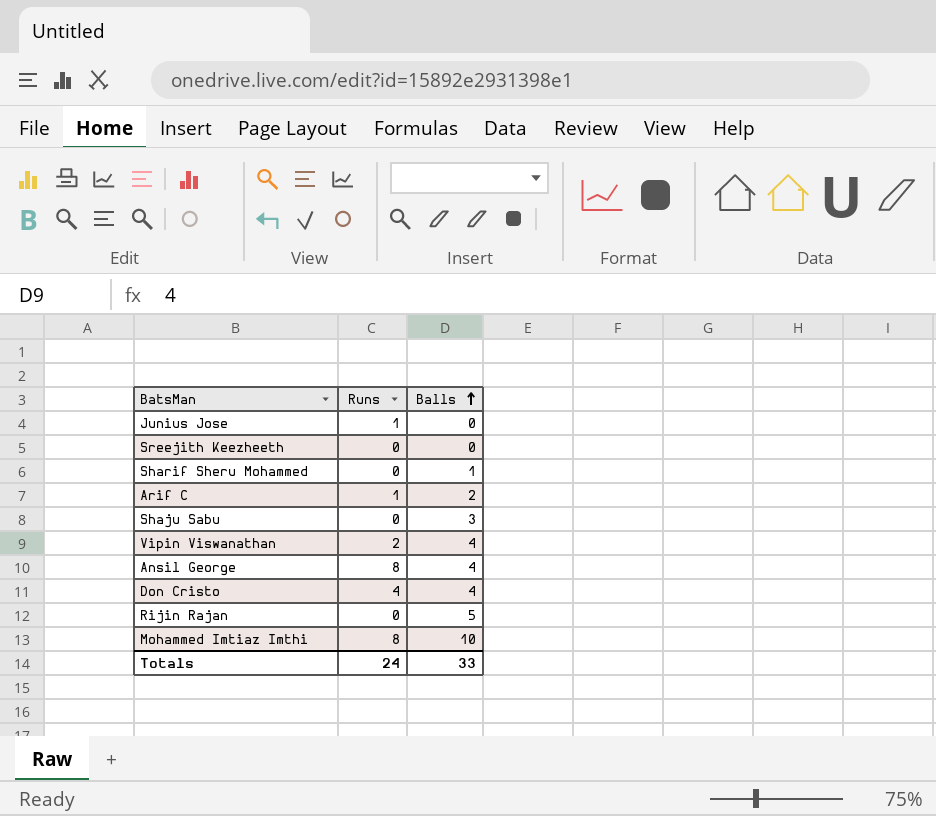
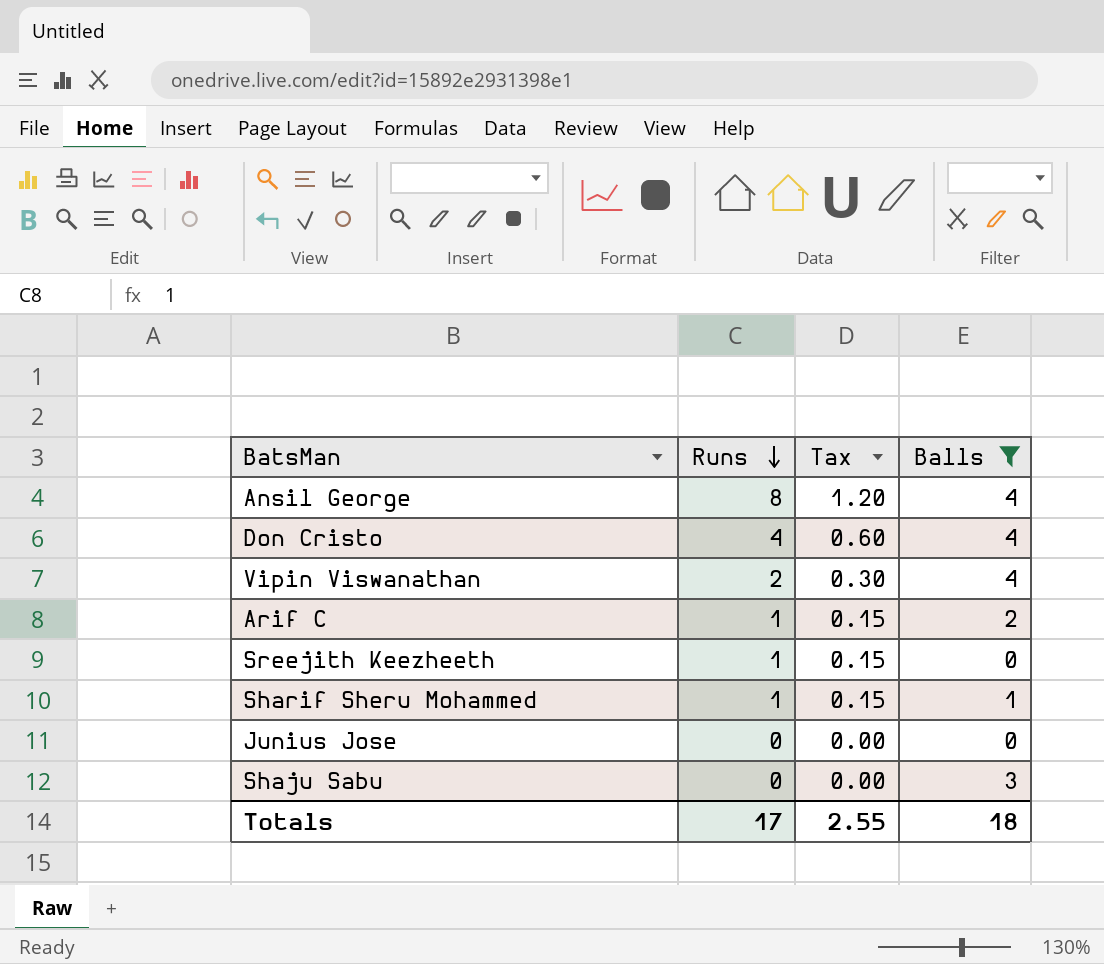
filter: none -> Balls <= 4
row order: Balls ascending -> Runs descending
column Tax | formula: none -> [Runs] * 0.15
Sreejith Keezheeth | Runs: 0 -> 1
Sharif Sheru Mohammed | Runs: 0 -> 1
Junius Jose | Runs: 1 -> 0
Totals | Runs: 24 -> 17
Totals | Balls: 33 -> 18

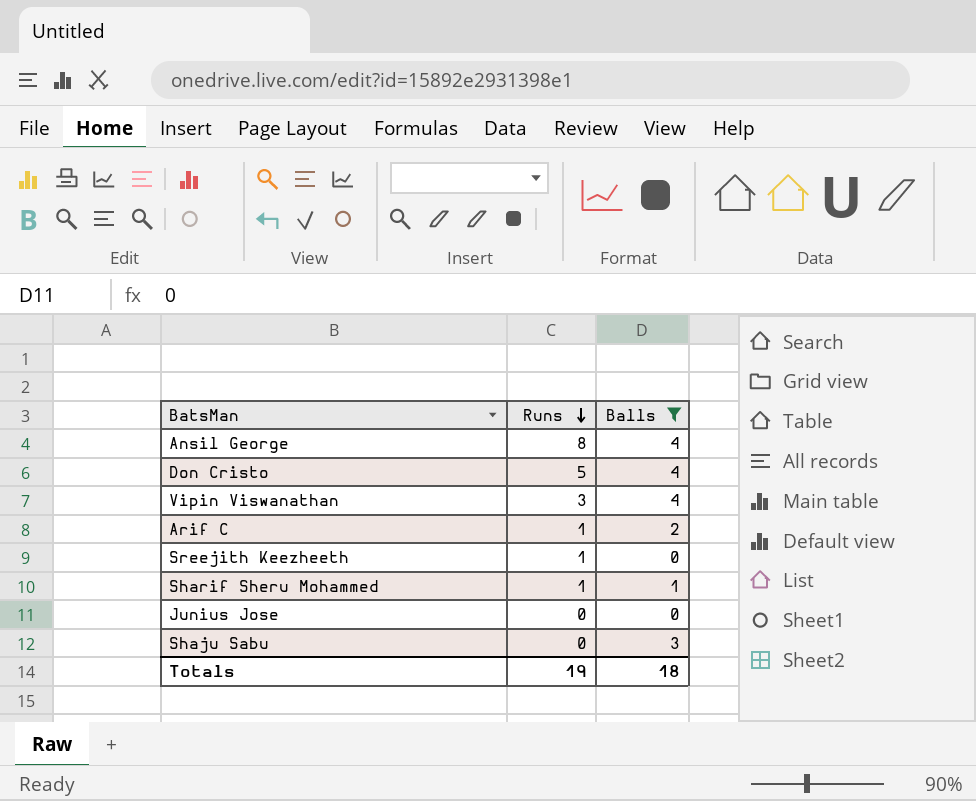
column Tax | formula: [Runs] * 0.15 -> none
Don Cristo | Runs: 4 -> 5
Vipin Viswanathan | Runs: 2 -> 3
Totals | Runs: 17 -> 19

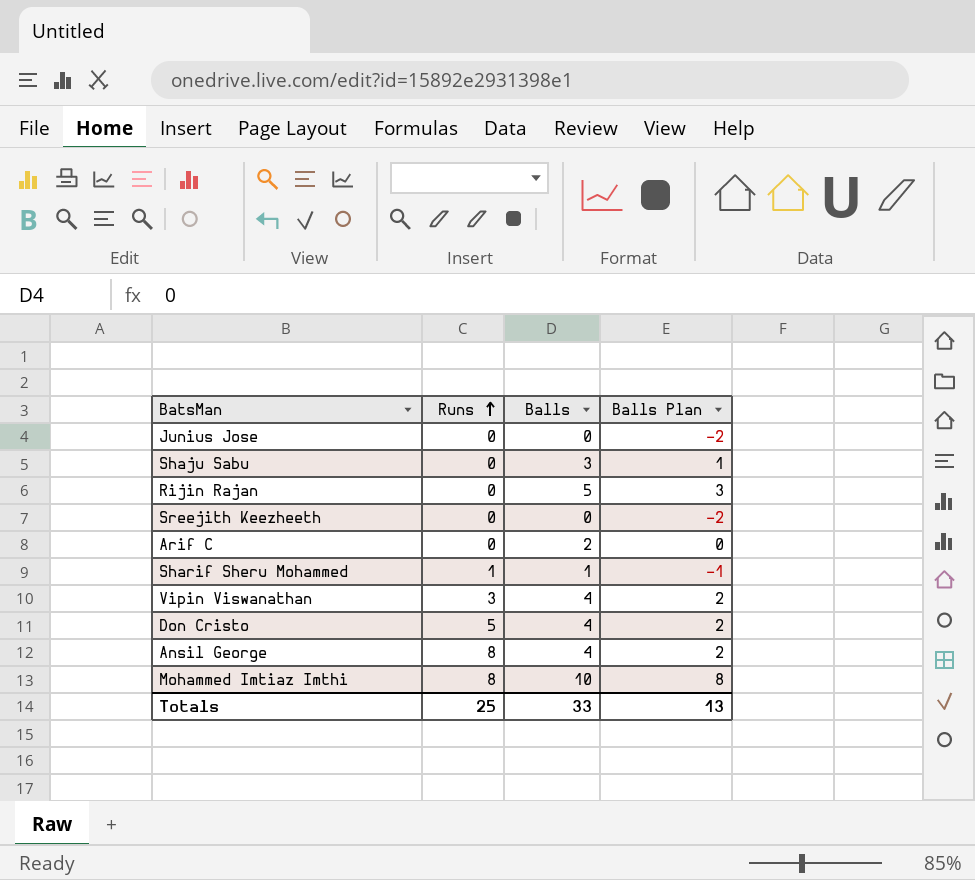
filter: Balls <= 4 -> none
row order: Runs descending -> Runs ascending
column Balls Plan | formula: none -> [Balls] - 2
Sreejith Keezheeth | Runs: 1 -> 0
Arif C | Runs: 1 -> 0
Totals | Runs: 19 -> 25
Totals | Balls: 18 -> 33

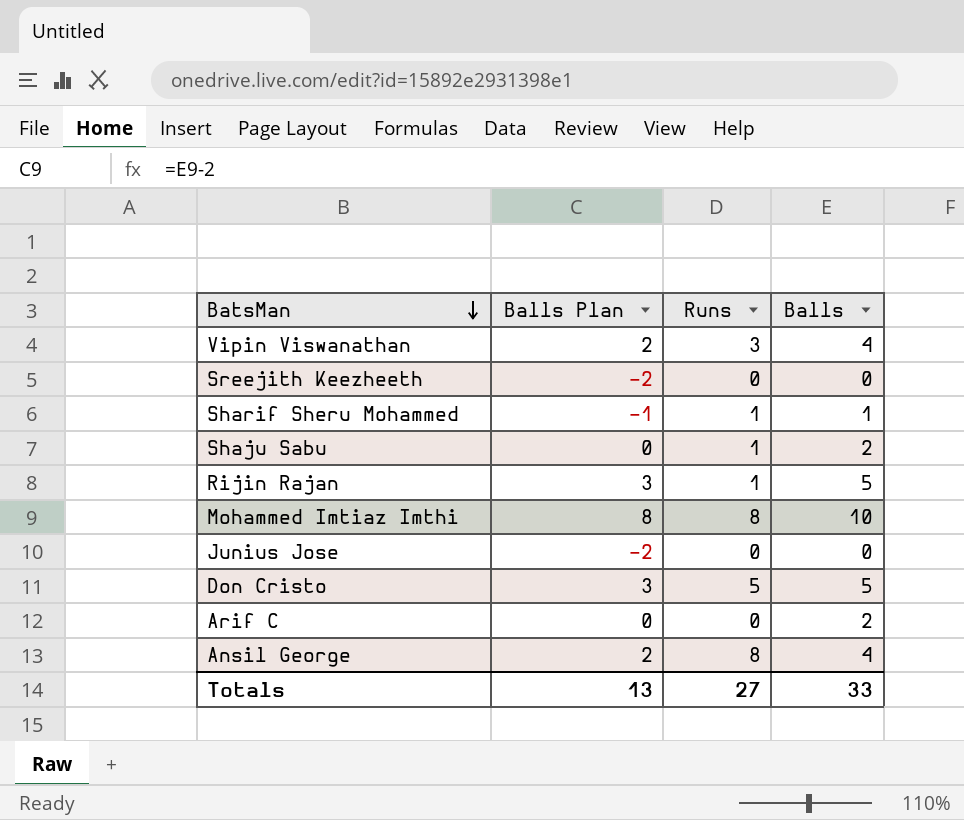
row order: Runs ascending -> BatsMan descending
column Balls Plan | position: 4 -> 2
Shaju Sabu | Balls Plan: 1 -> 0
Shaju Sabu | Runs: 0 -> 1
Shaju Sabu | Balls: 3 -> 2
Rijin Rajan | Runs: 0 -> 1
Don Cristo | Balls Plan: 2 -> 3
Don Cristo | Balls: 4 -> 5
Totals | Runs: 25 -> 27

